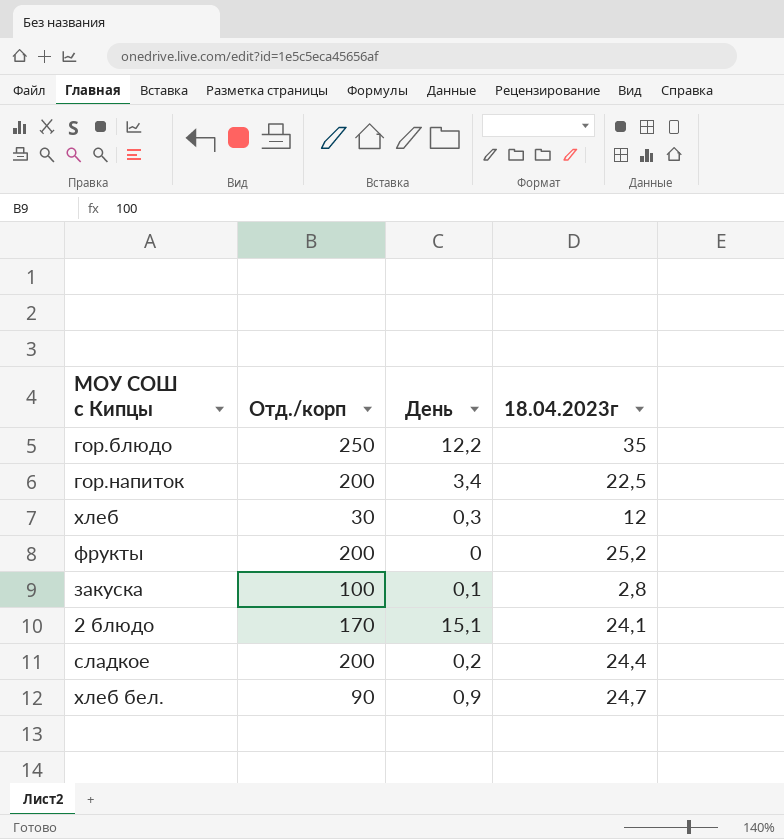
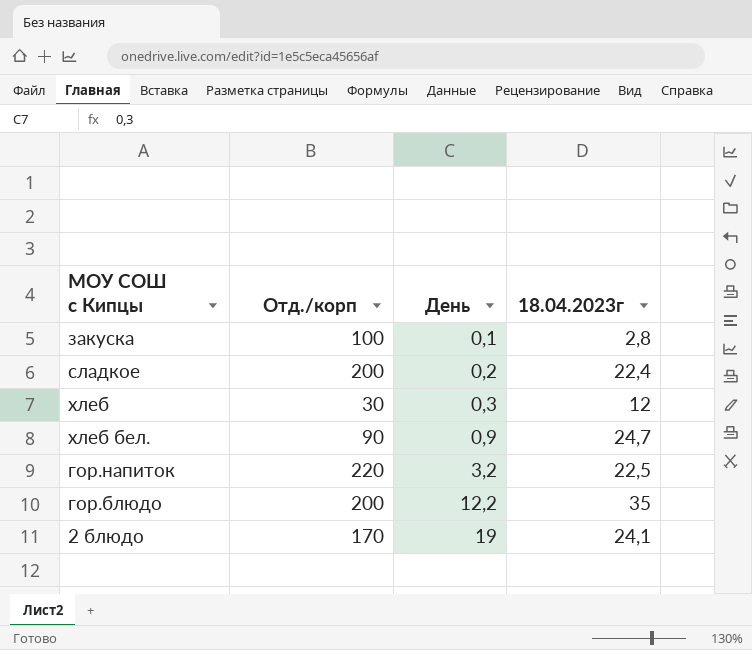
row order: none -> День ascending
row фрукты: 200 | 0 | 25,2 -> none
сладкое | 18.04.2023г: 24,4 -> 22,4
гор.напиток | Отд./корп: 200 -> 220
гор.напиток | День: 3,4 -> 3,2
гор.блюдо | Отд./корп: 250 -> 200
2 блюдо | День: 15,1 -> 19

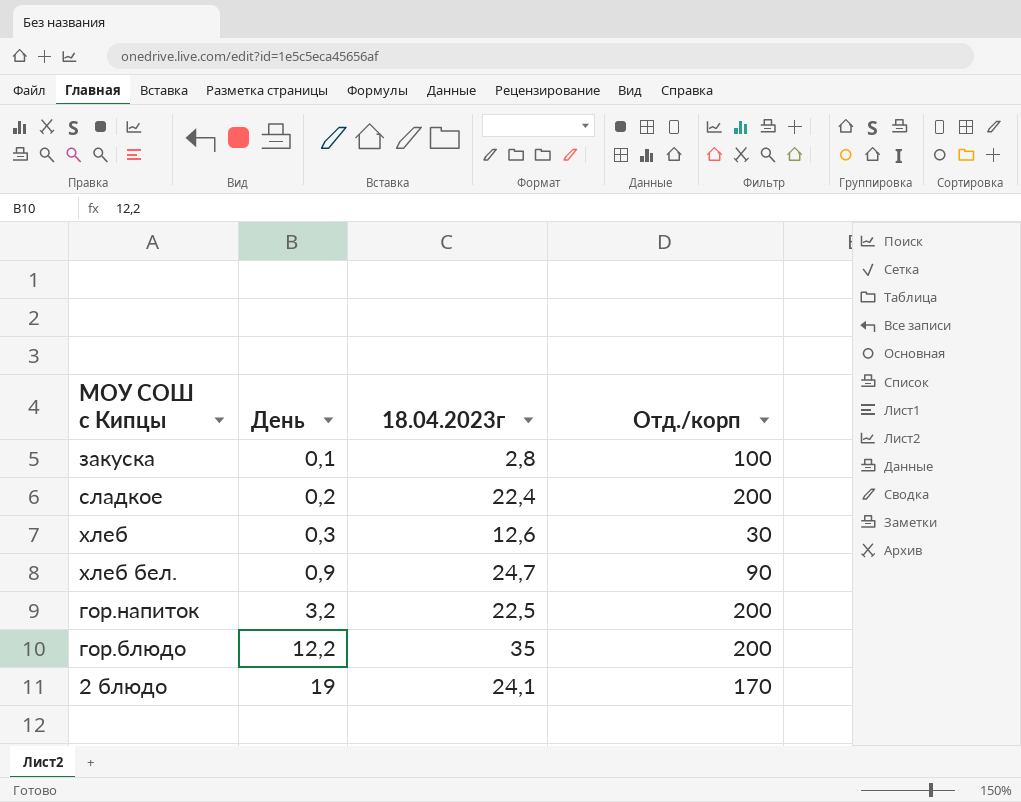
column Отд./корп | position: 2 -> 4
хлеб | 18.04.2023г: 12 -> 12,6
гор.напиток | Отд./корп: 220 -> 200

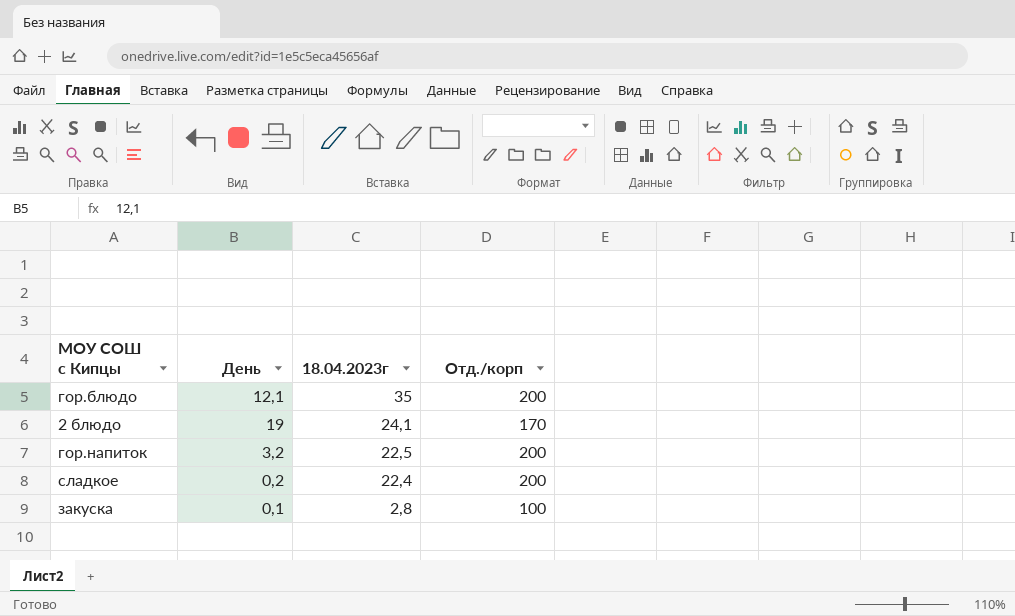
row order: День ascending -> 18.04.2023г descending
row хлеб: 0,3 | 12,6 | 30 -> none
row хлеб бел.: 0,9 | 24,7 | 90 -> none
гор.блюдо | День: 12,2 -> 12,1

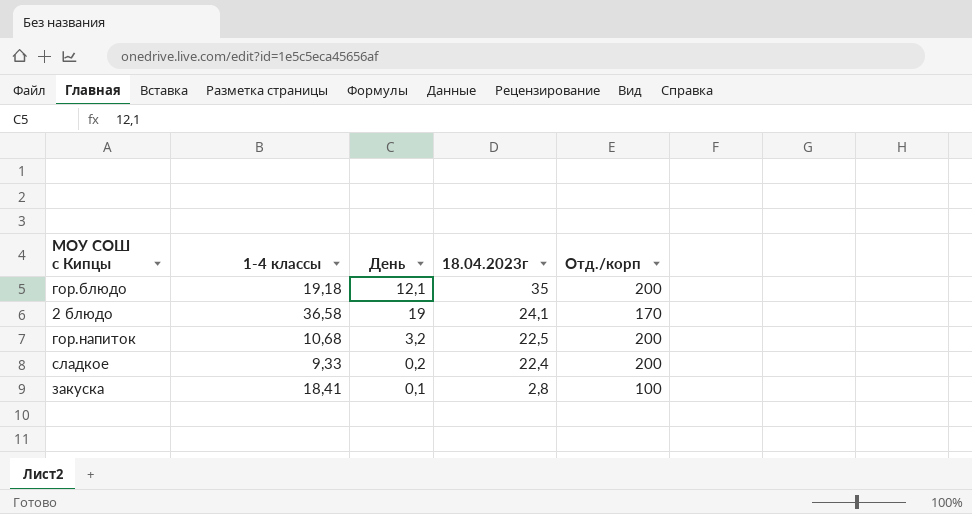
column 1-4 классы | position: none -> 2

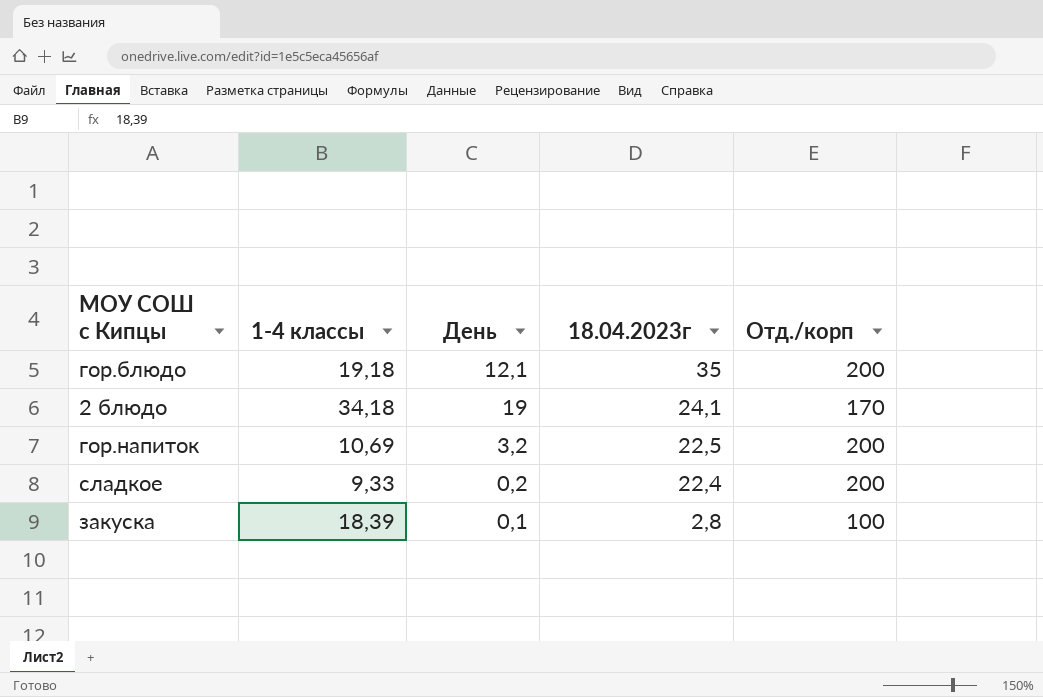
2 блюдо | 1-4 классы: 36,58 -> 34,18
гор.напиток | 1-4 классы: 10,68 -> 10,69
закуска | 1-4 классы: 18,41 -> 18,39

